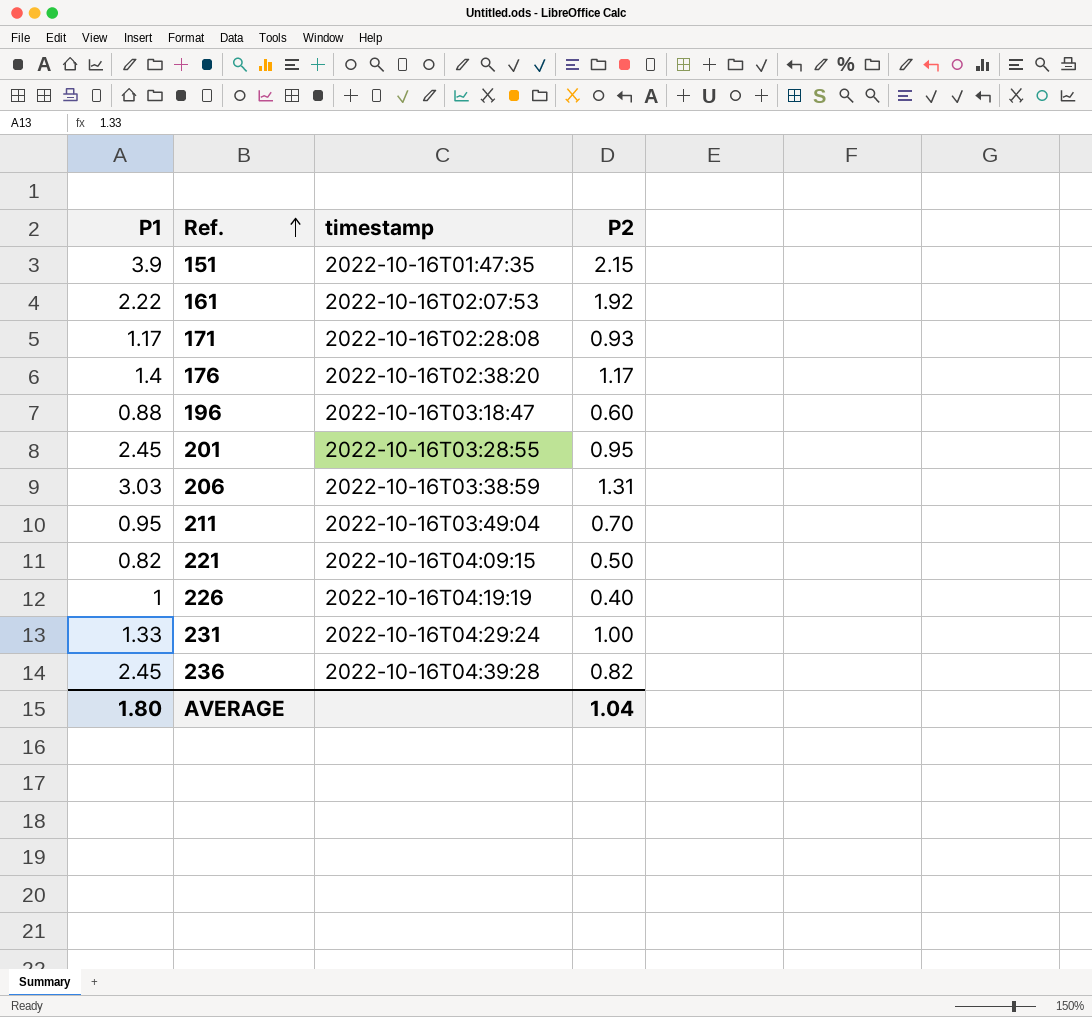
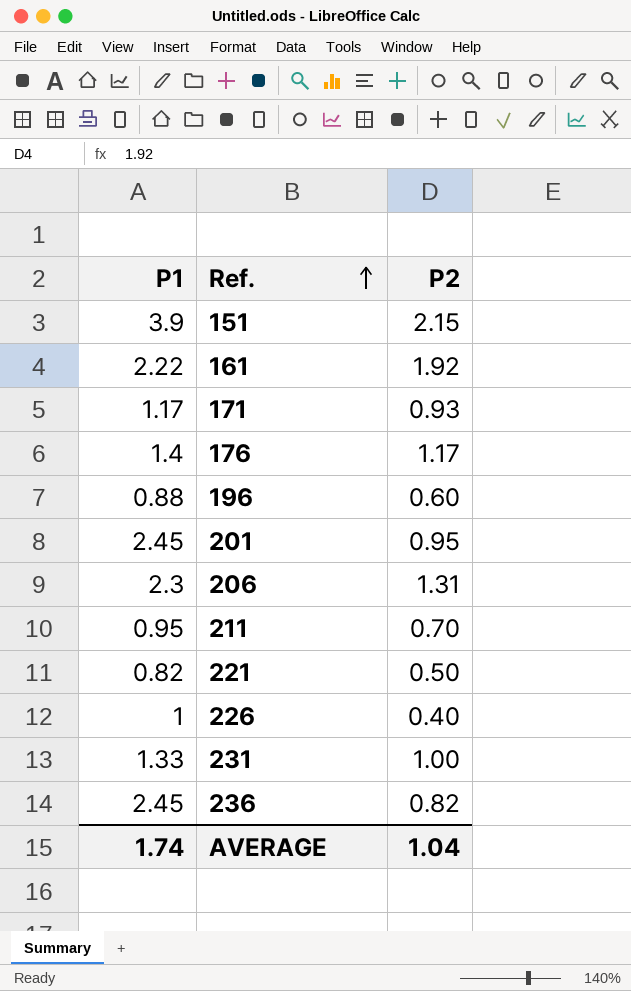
column timestamp | position: 3 -> none
206 | P1: 3.03 -> 2.3
AVERAGE | P1: 1.80 -> 1.74

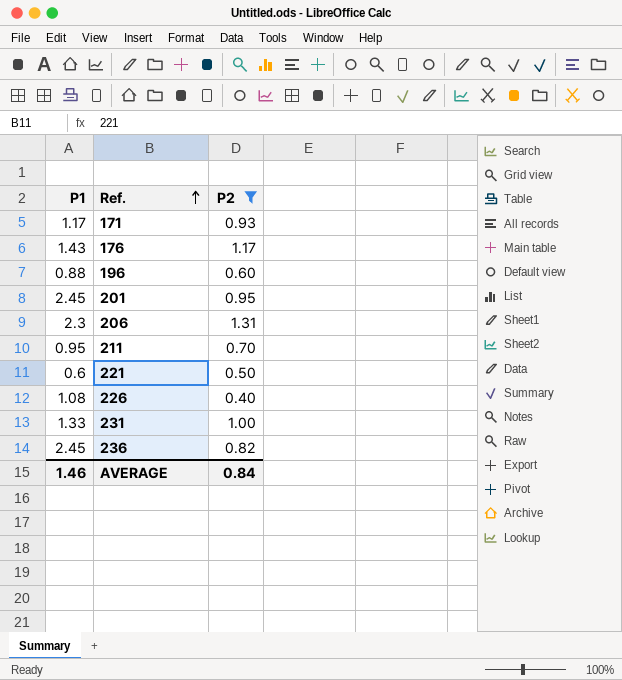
filter: none -> P2 <= 1.31
176 | P1: 1.4 -> 1.43
221 | P1: 0.82 -> 0.6
226 | P1: 1 -> 1.08
AVERAGE | P1: 1.74 -> 1.46
AVERAGE | P2: 1.04 -> 0.84

